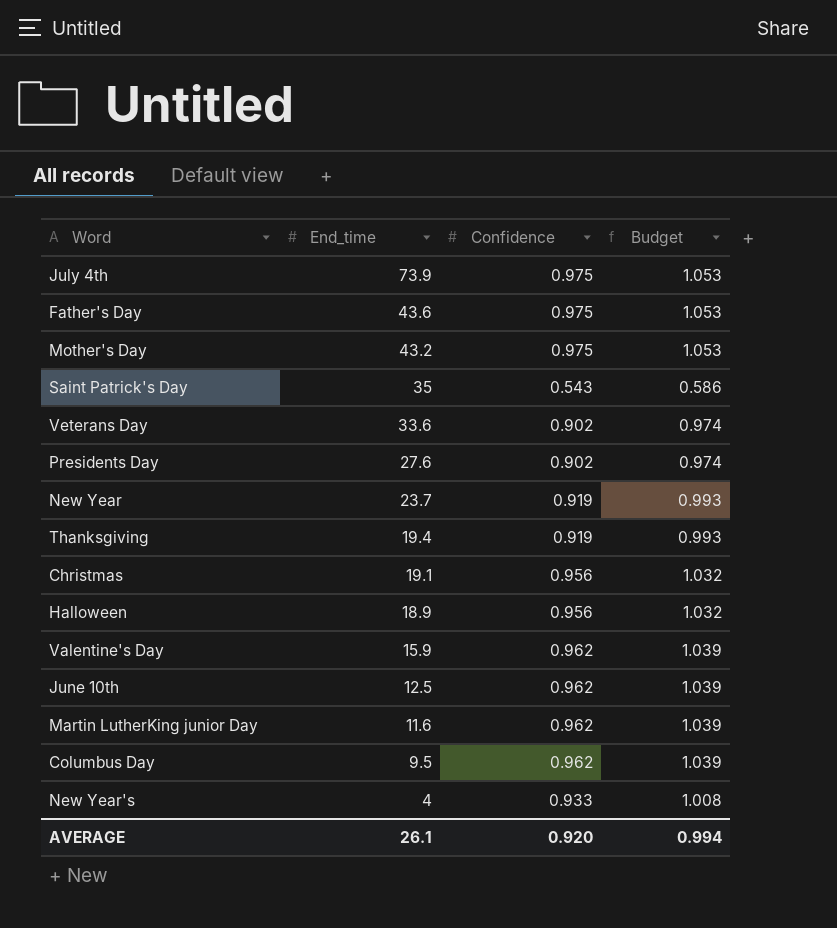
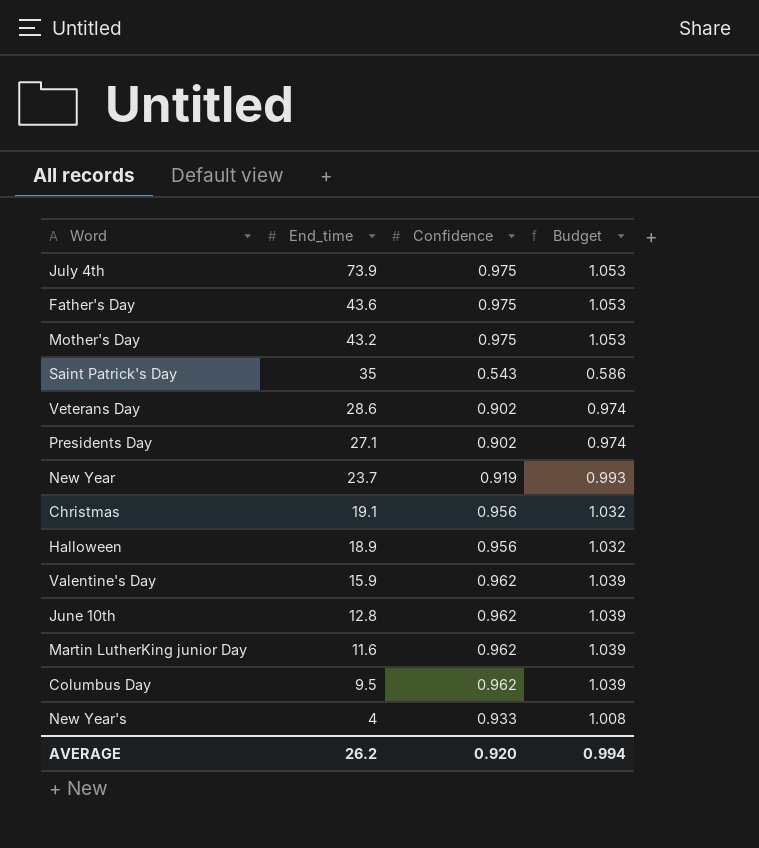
row Thanksgiving: 19.4 | 0.919 | 0.993 -> none
Veterans Day | End_time: 33.6 -> 28.6
Presidents Day | End_time: 27.6 -> 27.1
June 10th | End_time: 12.5 -> 12.8
AVERAGE | End_time: 26.1 -> 26.2

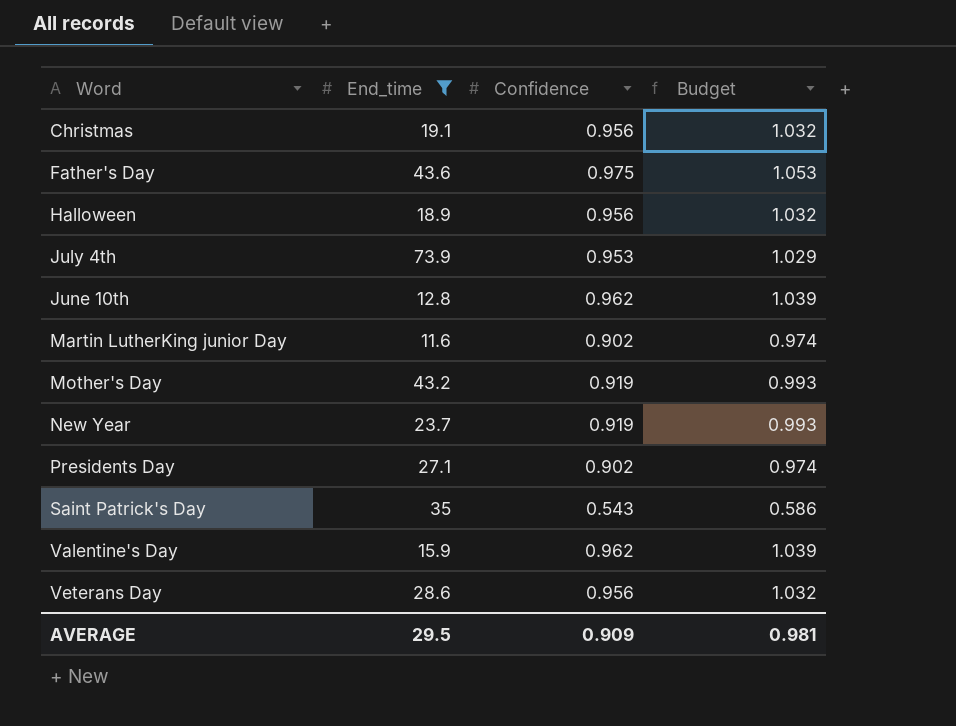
filter: none -> End_time >= 11.6
row order: End_time descending -> Word ascending
July 4th | Confidence: 0.975 -> 0.953
July 4th | Budget: 1.053 -> 1.029
Martin LutherKing junior Day | Confidence: 0.962 -> 0.902
Martin LutherKing junior Day | Budget: 1.039 -> 0.974
Mother's Day | Confidence: 0.975 -> 0.919
Mother's Day | Budget: 1.053 -> 0.993
Veterans Day | Confidence: 0.902 -> 0.956
Veterans Day | Budget: 0.974 -> 1.032
AVERAGE | End_time: 26.2 -> 29.5
AVERAGE | Confidence: 0.920 -> 0.909
AVERAGE | Budget: 0.994 -> 0.981

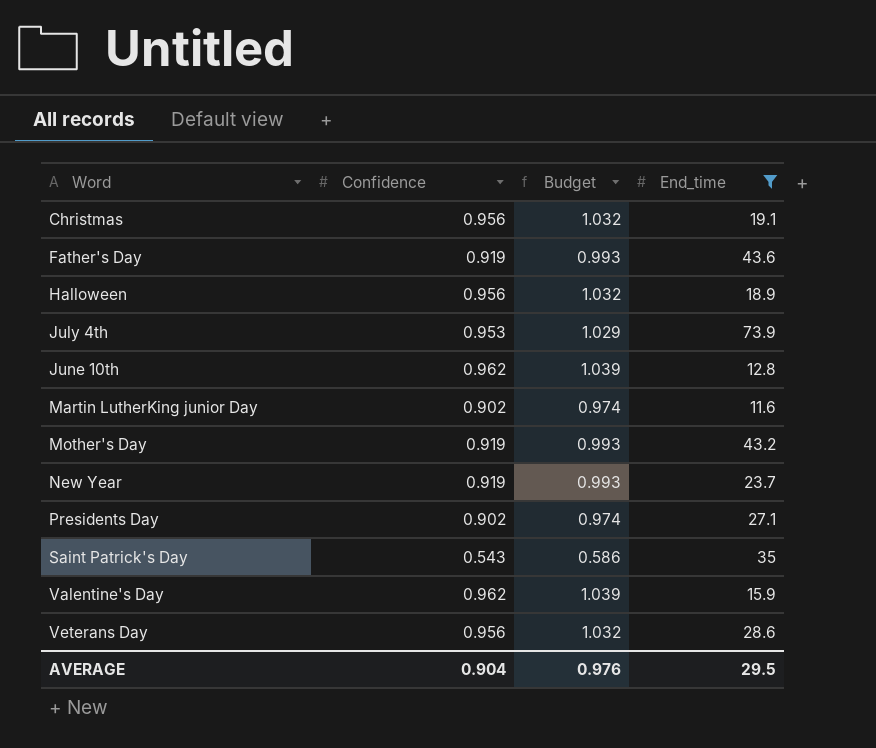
column End_time | position: 2 -> 4
Father's Day | Confidence: 0.975 -> 0.919
Father's Day | Budget: 1.053 -> 0.993
AVERAGE | Confidence: 0.909 -> 0.904
AVERAGE | Budget: 0.981 -> 0.976

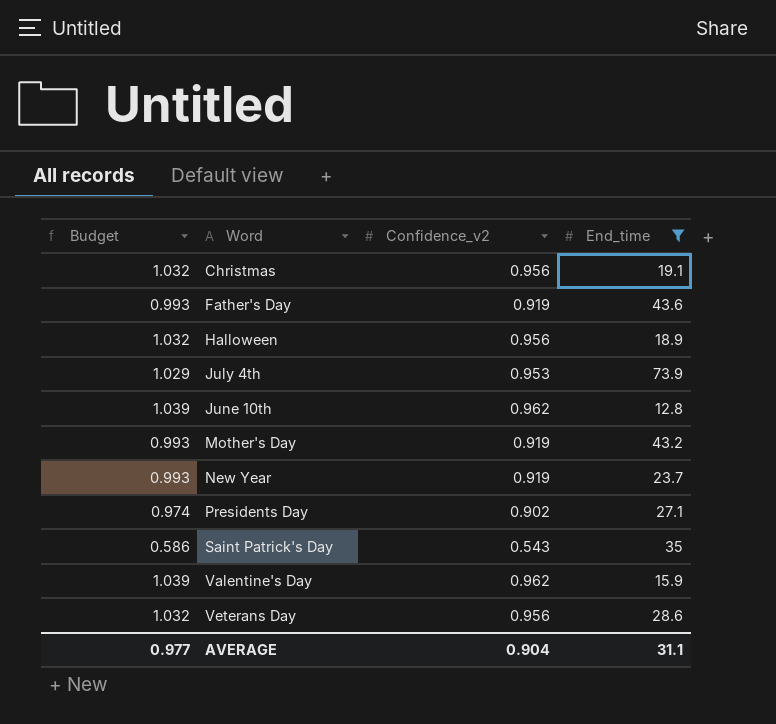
column Budget | position: 3 -> 1
column name: Confidence -> Confidence_v2
row Martin LutherKing junior Day: 0.902 | 0.974 | 11.6 -> none
AVERAGE | Budget: 0.976 -> 0.977
AVERAGE | End_time: 29.5 -> 31.1

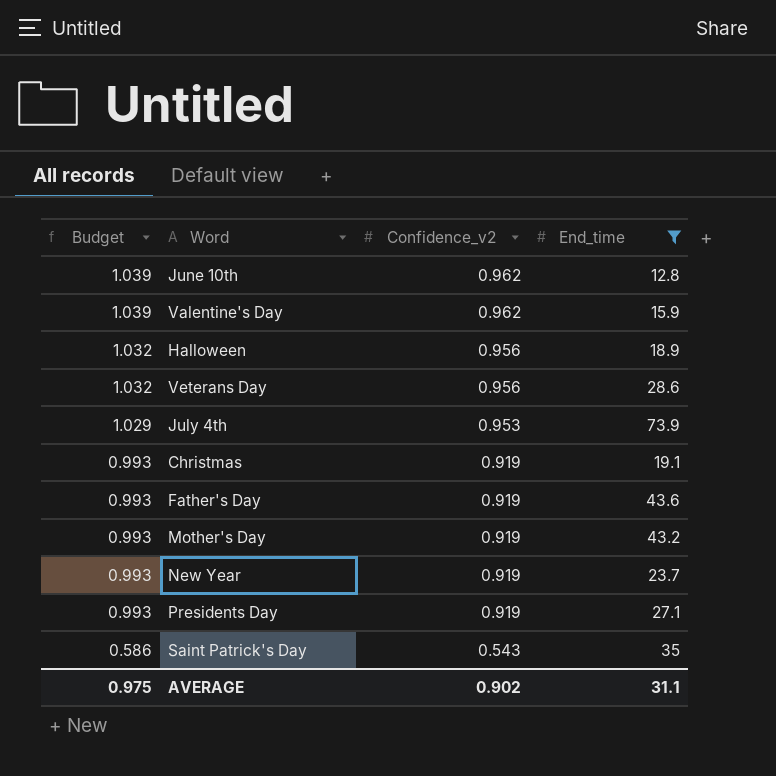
row order: Word ascending -> Budget descending
Christmas | Budget: 1.032 -> 0.993
Christmas | Confidence_v2: 0.956 -> 0.919
Presidents Day | Budget: 0.974 -> 0.993
Presidents Day | Confidence_v2: 0.902 -> 0.919
AVERAGE | Budget: 0.977 -> 0.975
AVERAGE | Confidence_v2: 0.904 -> 0.902

